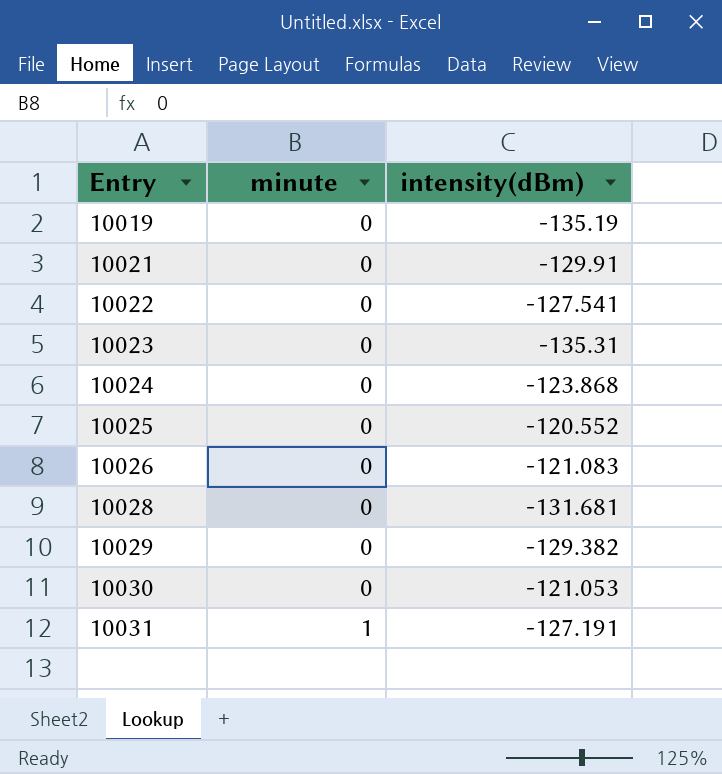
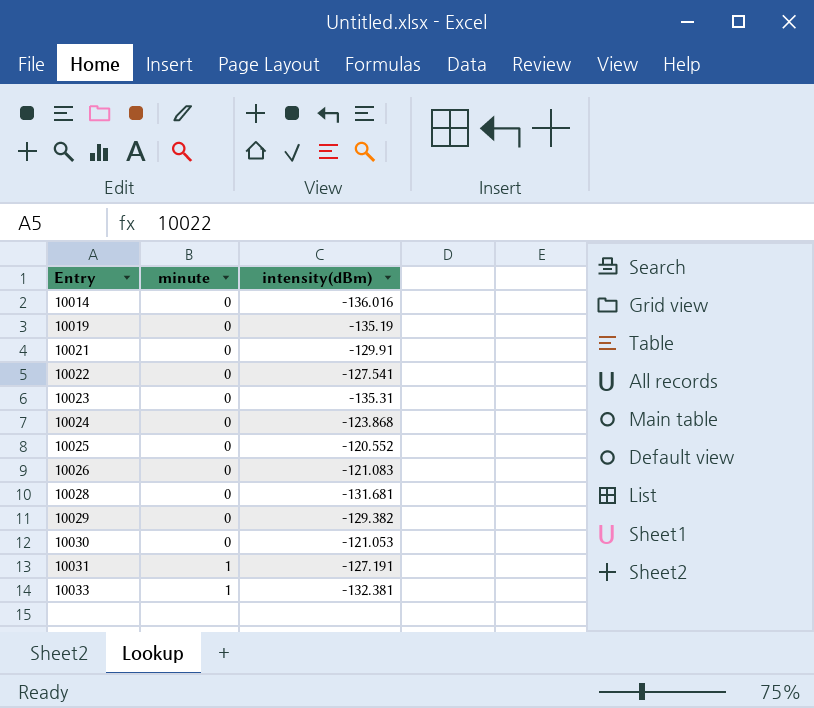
row 10014: none -> 0 | -136.016
row 10033: none -> 1 | -132.381

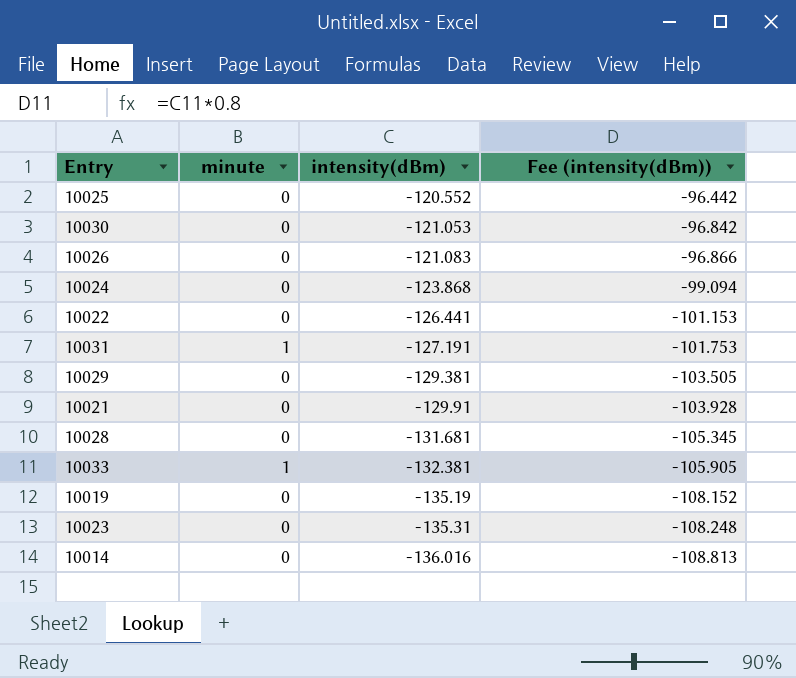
row order: Entry ascending -> intensity(dBm) descending
column Fee (intensity(dBm)) | formula: none -> [intensity(dBm)] * 0.8
10022 | intensity(dBm): -127.541 -> -126.441
10029 | intensity(dBm): -129.382 -> -129.381

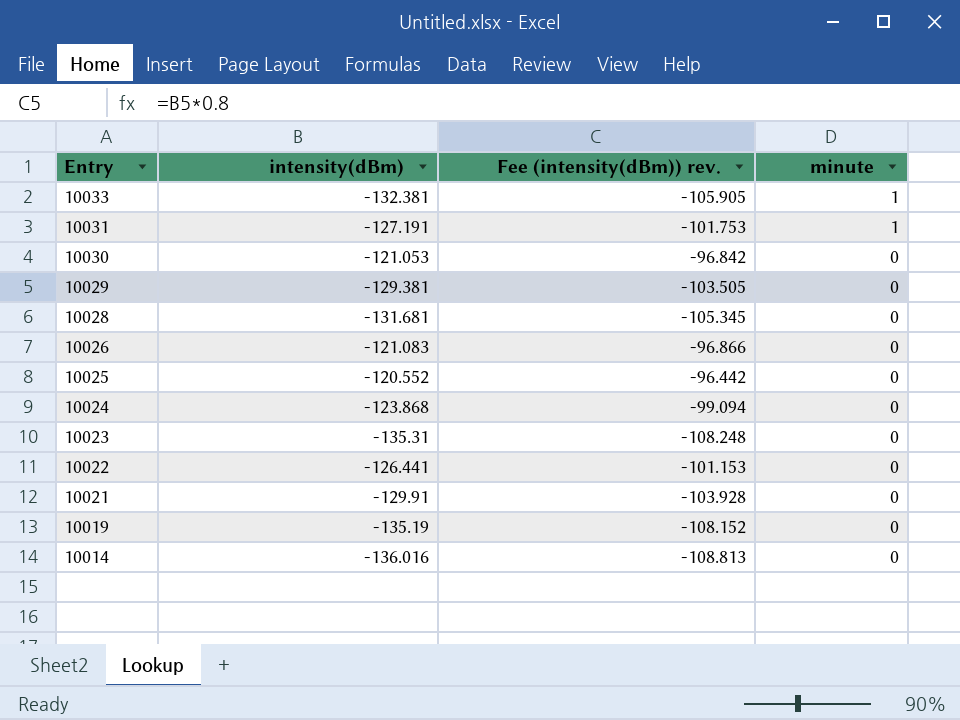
row order: intensity(dBm) descending -> Entry descending
column name: Fee (intensity(dBm)) -> Fee (intensity(dBm)) rev.
column minute | position: 2 -> 4

